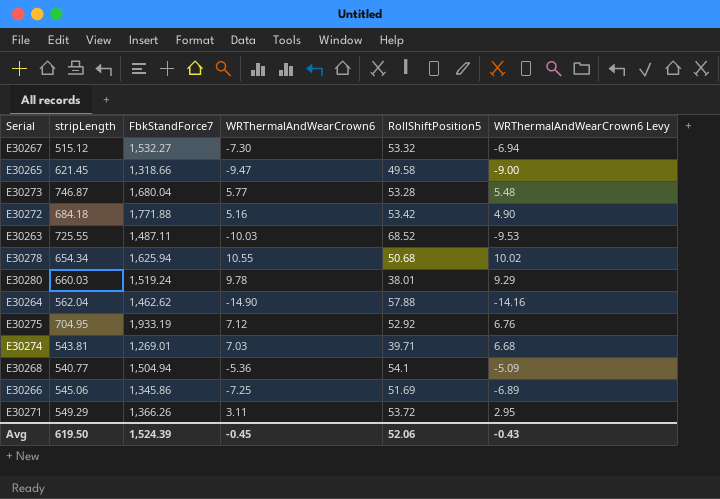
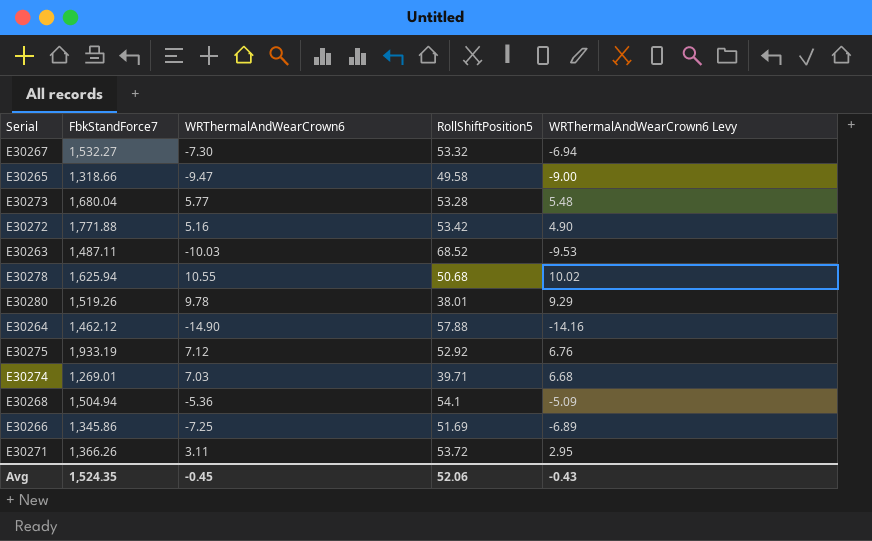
column stripLength | position: 2 -> none
E30280 | FbkStandForce7: 1,519.24 -> 1,519.26
E30264 | FbkStandForce7: 1,462.62 -> 1,462.12
Avg | FbkStandForce7: 1,524.39 -> 1,524.35

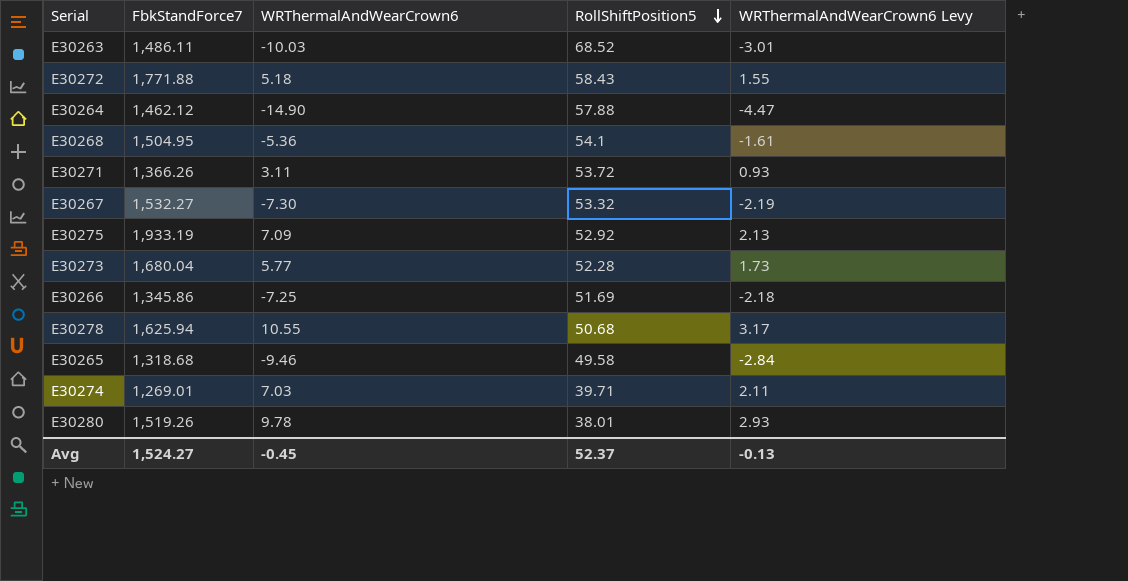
row order: none -> RollShiftPosition5 descending
column WRThermalAndWearCrown6 Levy | formula: [WRThermalAndWearCrown6] * 0.95 -> [WRThermalAndWearCrown6] * 0.3
E30263 | FbkStandForce7: 1,487.11 -> 1,486.11
E30272 | WRThermalAndWearCrown6: 5.16 -> 5.18
E30272 | RollShiftPosition5: 53.42 -> 58.43
E30268 | FbkStandForce7: 1,504.94 -> 1,504.95
E30275 | WRThermalAndWearCrown6: 7.12 -> 7.09
E30273 | RollShiftPosition5: 53.28 -> 52.28
E30265 | FbkStandForce7: 1,318.66 -> 1,318.68
E30265 | WRThermalAndWearCrown6: -9.47 -> -9.46
Avg | FbkStandForce7: 1,524.35 -> 1,524.27
Avg | RollShiftPosition5: 52.06 -> 52.37
Avg | WRThermalAndWearCrown6 Levy: -0.43 -> -0.13

